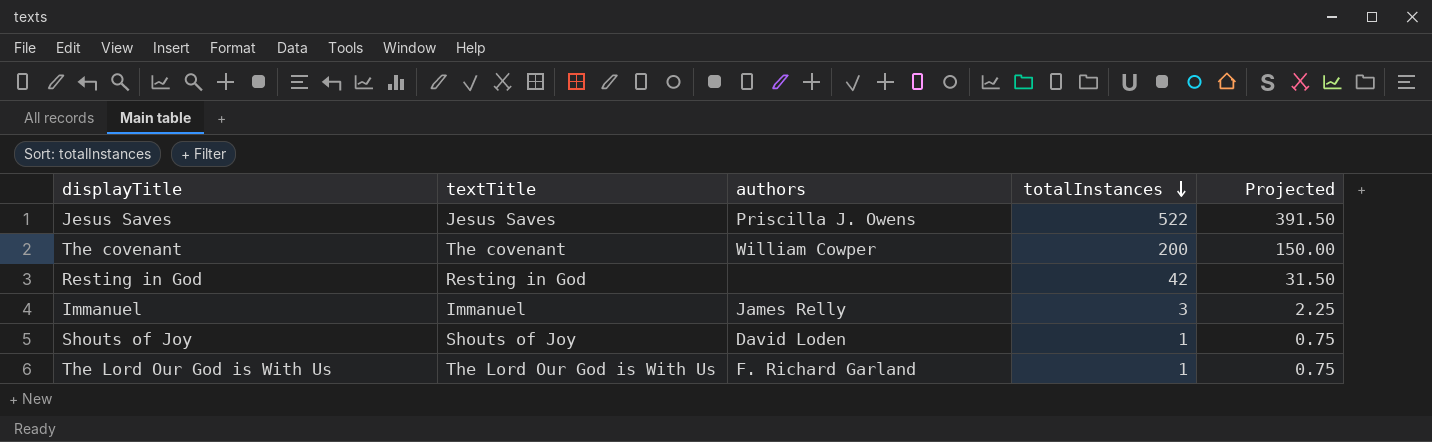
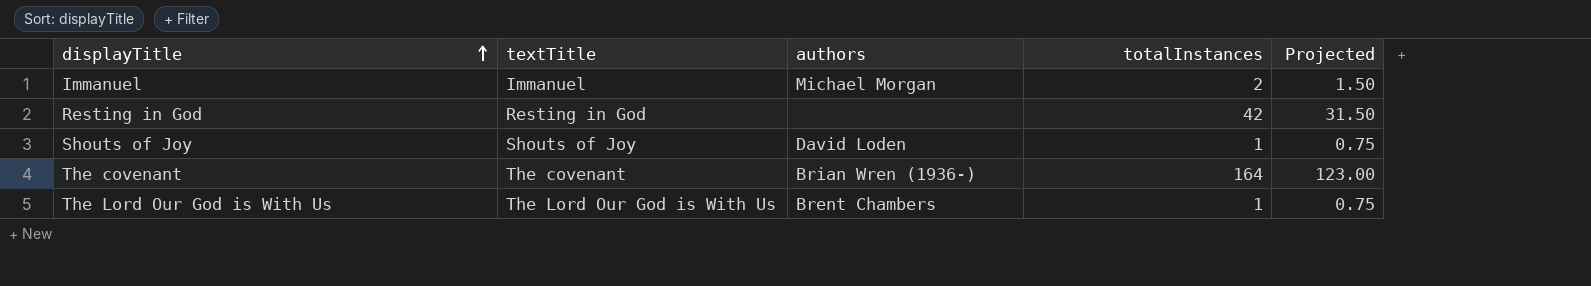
row order: totalInstances descending -> displayTitle ascending
row Jesus Saves: Jesus Saves | Priscilla J. Owens | 522 | 391.50 -> none
Immanuel | authors: James Relly -> Michael Morgan
Immanuel | totalInstances: 3 -> 2
Immanuel | Projected: 2.25 -> 1.50
The covenant | authors: William Cowper -> Brian Wren (1936-)
The covenant | totalInstances: 200 -> 164
The covenant | Projected: 150.00 -> 123.00
The Lord Our God is With Us | authors: F. Richard Garland -> Brent Chambers

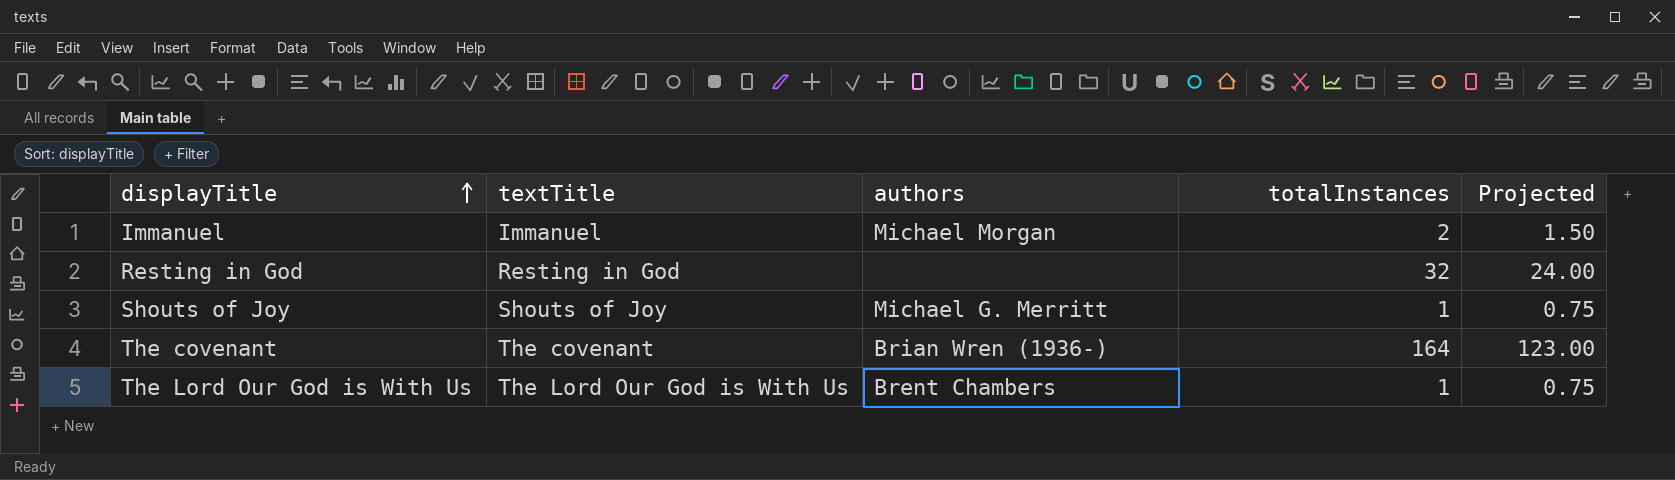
Resting in God | totalInstances: 42 -> 32
Resting in God | Projected: 31.50 -> 24.00
Shouts of Joy | authors: David Loden -> Michael G. Merritt

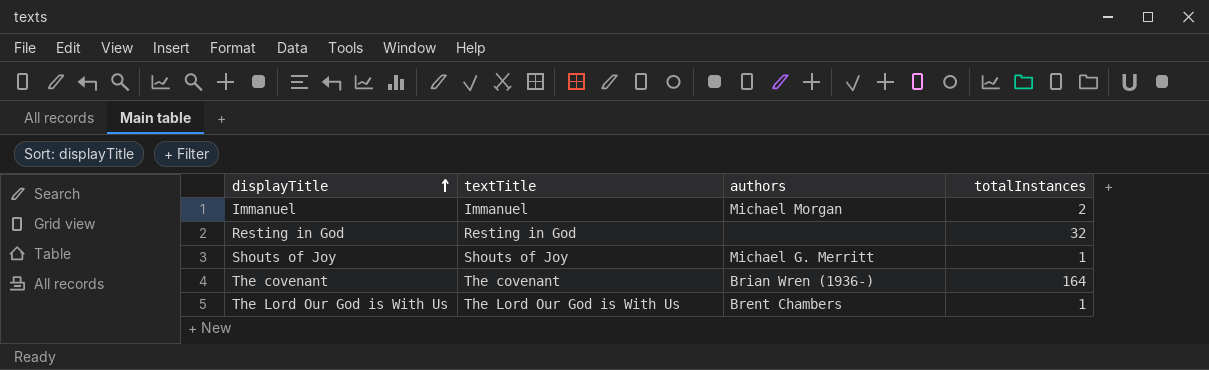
column Projected | formula: [totalInstances] * 0.75 -> none

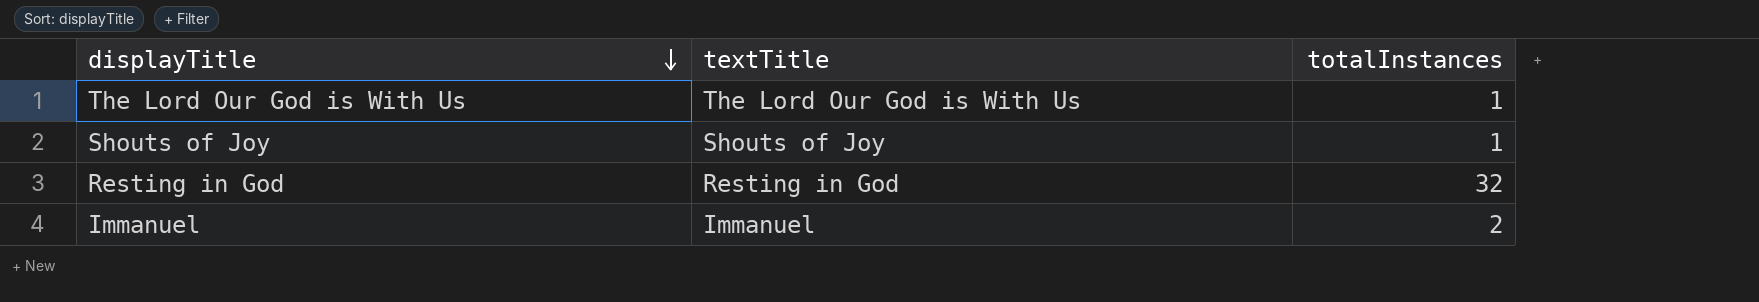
row order: displayTitle ascending -> displayTitle descending
column authors | position: 3 -> none
row The covenant: The covenant | Brian Wren (1936-) | 164 -> none

